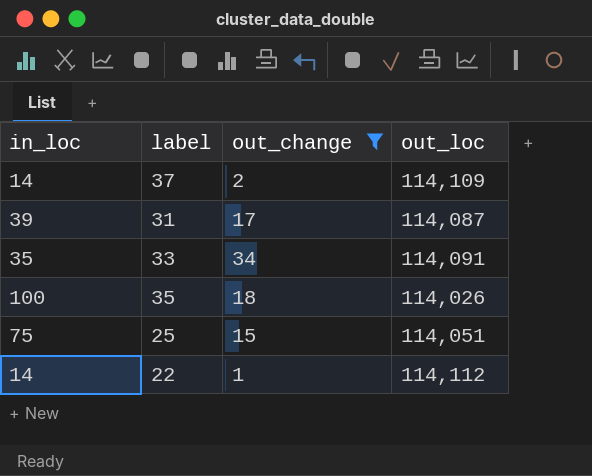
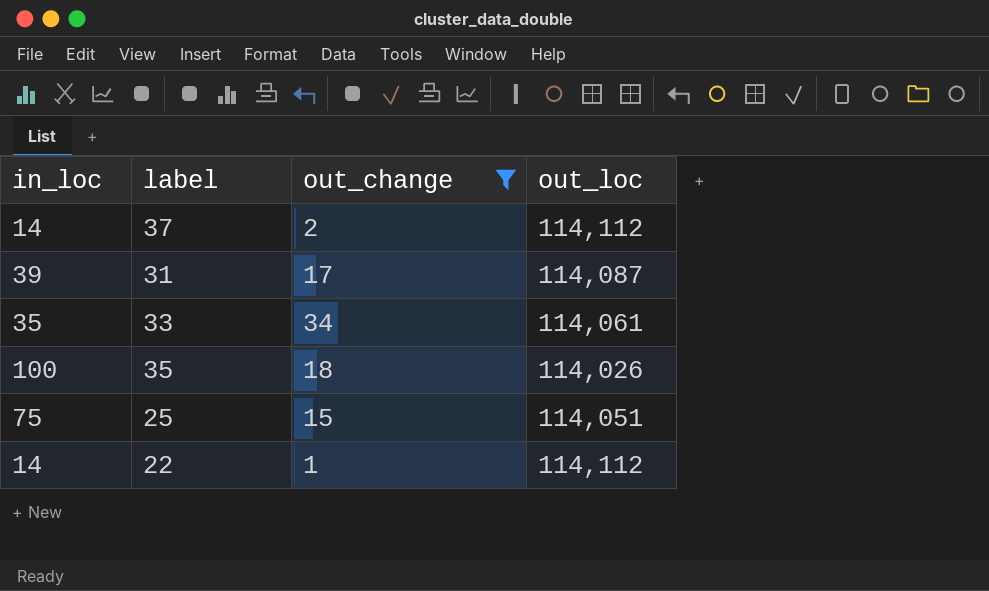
37 | out_loc: 114,109 -> 114,112
33 | out_loc: 114,091 -> 114,061

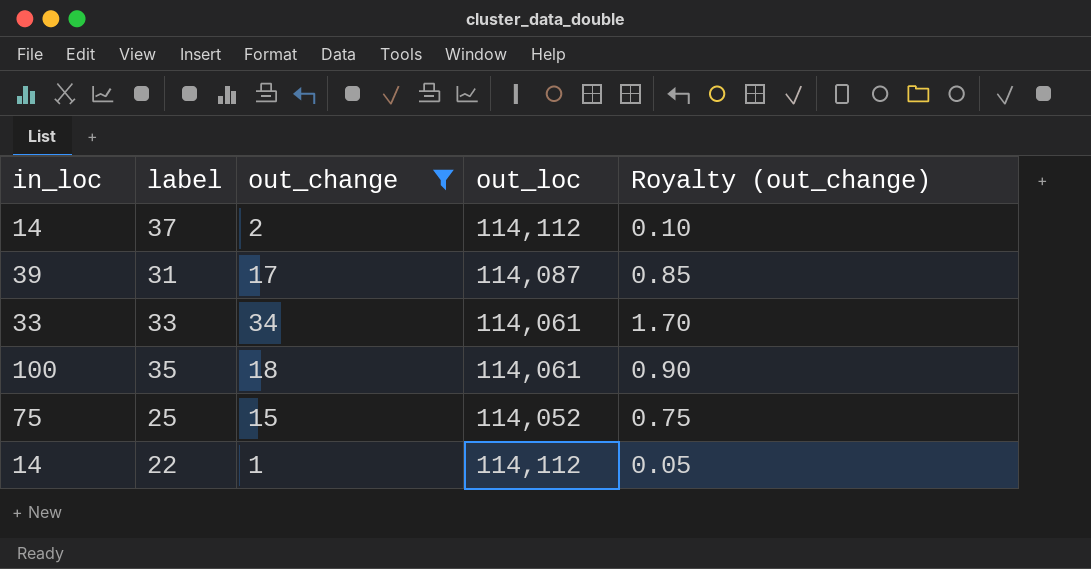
column Royalty (out_change) | formula: none -> [out_change] * 0.05
33 | in_loc: 35 -> 33
35 | out_loc: 114,026 -> 114,061
25 | out_loc: 114,051 -> 114,052

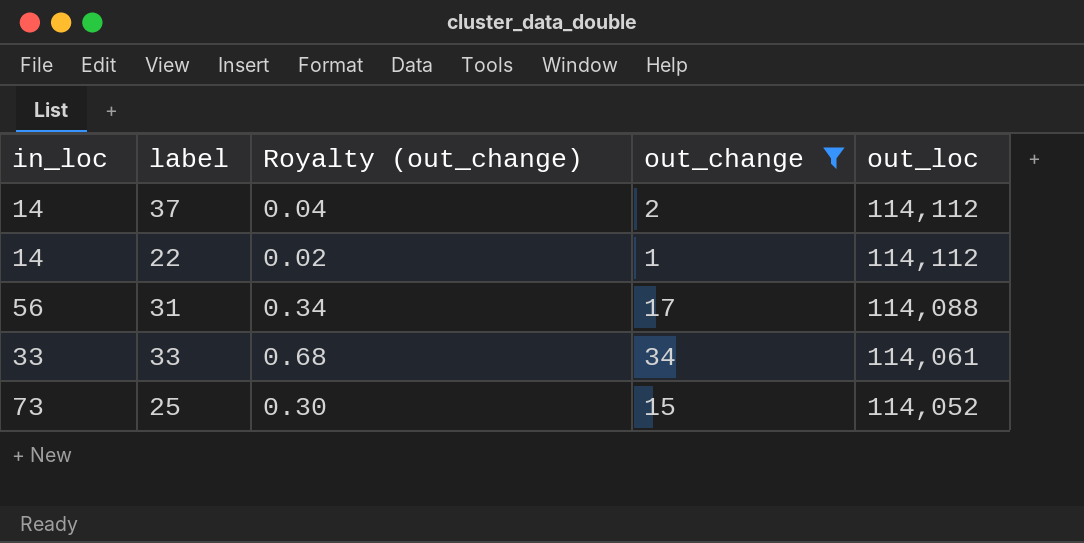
row order: none -> out_loc descending
column Royalty (out_change) | formula: [out_change] * 0.05 -> [out_change] * 0.02
column Royalty (out_change) | position: 5 -> 3
row 35: 100 | 18 | 114,061 | 0.90 -> none
31 | in_loc: 39 -> 56
31 | out_loc: 114,087 -> 114,088
25 | in_loc: 75 -> 73

